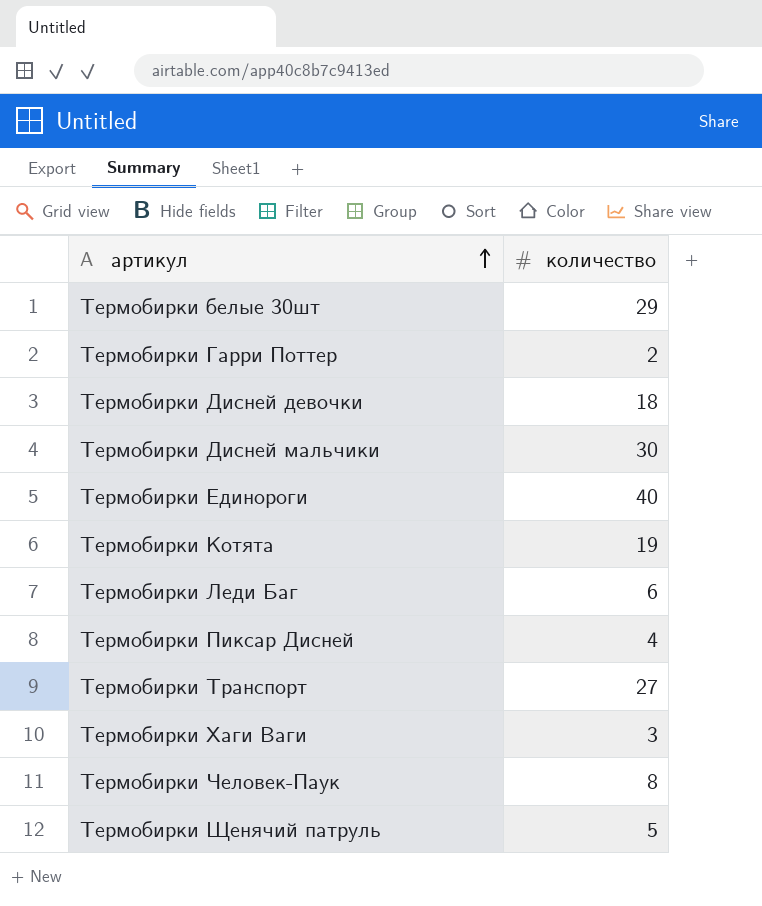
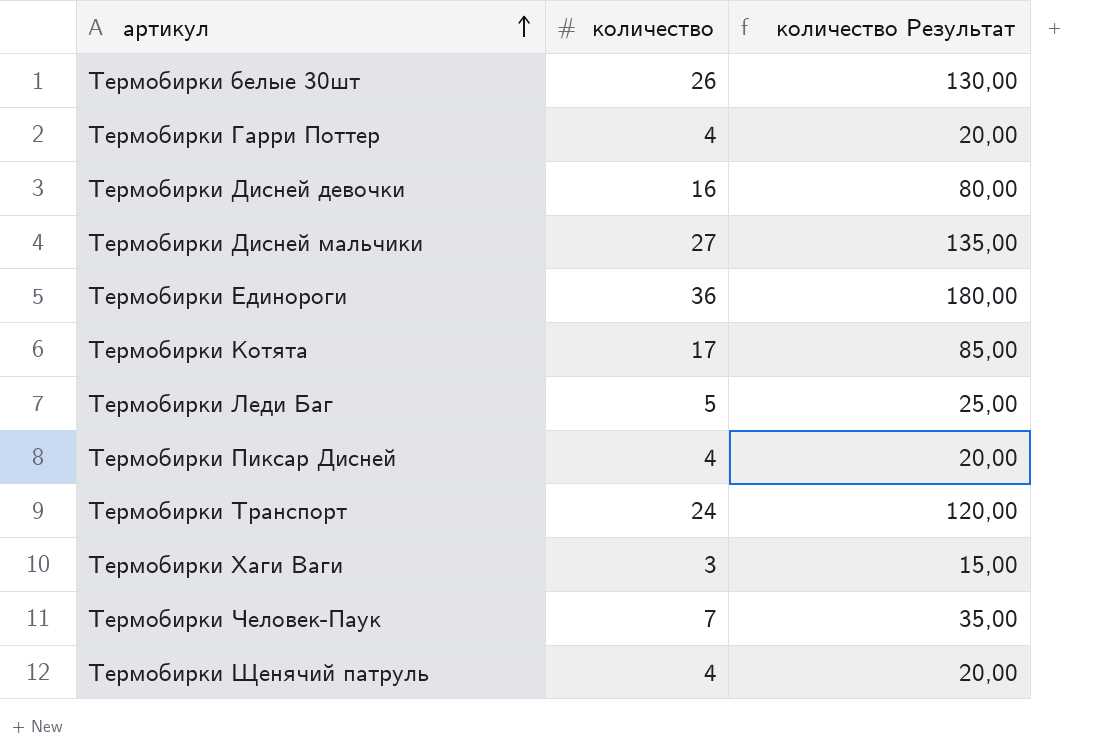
column количество Результат | formula: none -> [количество] * 5
Термобирки белые 30шт | количество: 29 -> 26
Термобирки Гарри Поттер | количество: 2 -> 4
Термобирки Дисней девочки | количество: 18 -> 16
Термобирки Дисней мальчики | количество: 30 -> 27
Термобирки Единороги | количество: 40 -> 36
Термобирки Котята | количество: 19 -> 17
Термобирки Леди Баг | количество: 6 -> 5
Термобирки Транспорт | количество: 27 -> 24
Термобирки Человек-Паук | количество: 8 -> 7
Термобирки Щенячий патруль | количество: 5 -> 4

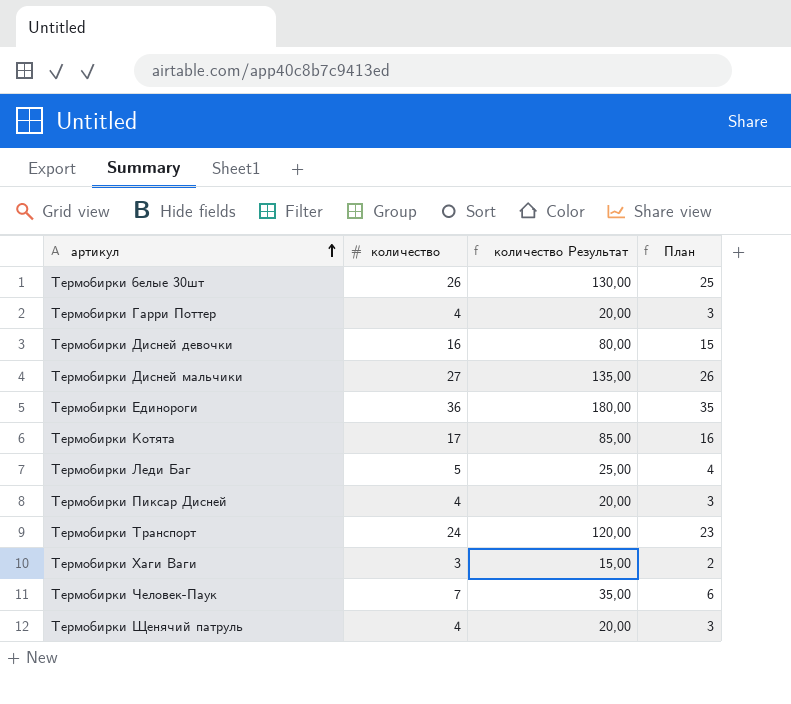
column План | formula: none -> [количество] - 1

